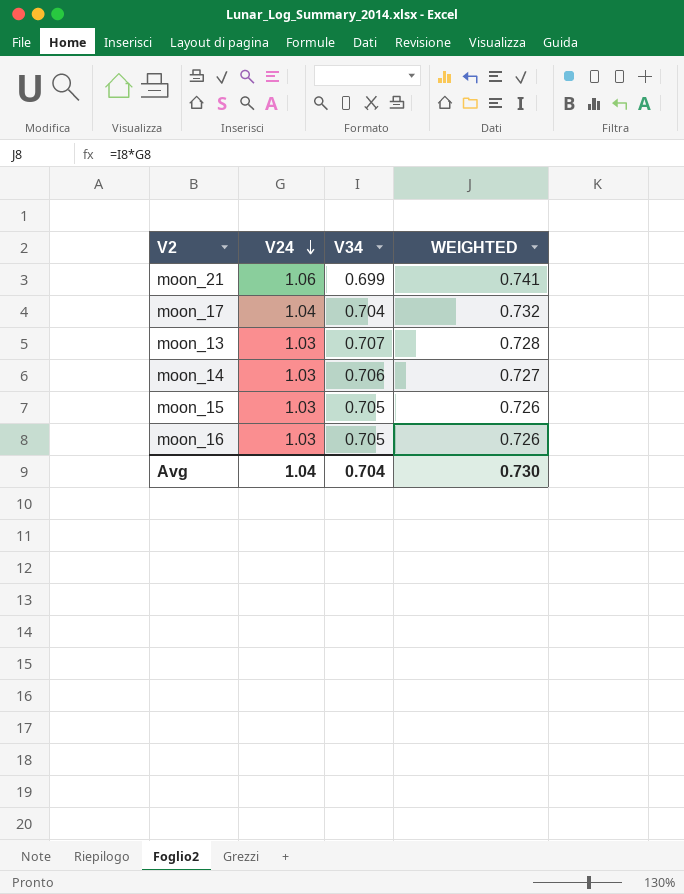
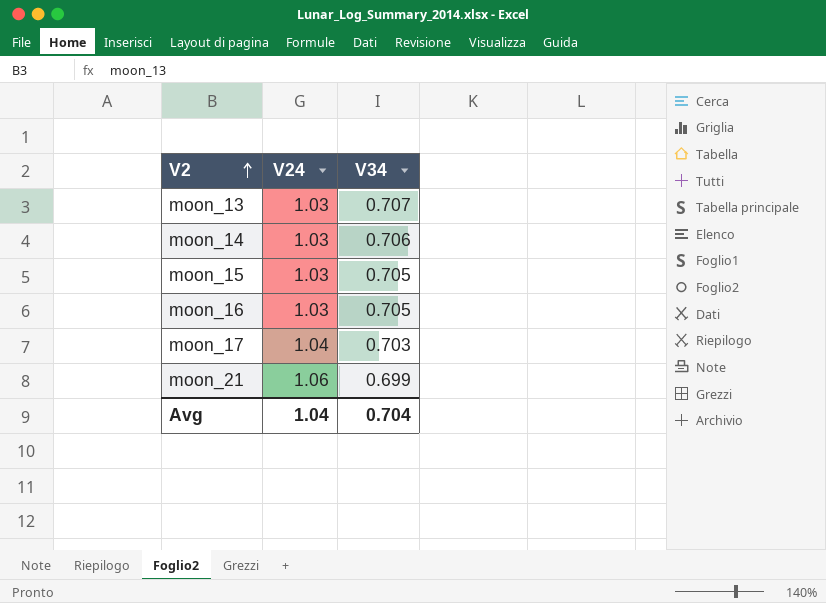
row order: V24 descending -> V2 ascending
column WEIGHTED | formula: [V24] * [V34] -> none
moon_17 | V34: 0.704 -> 0.703

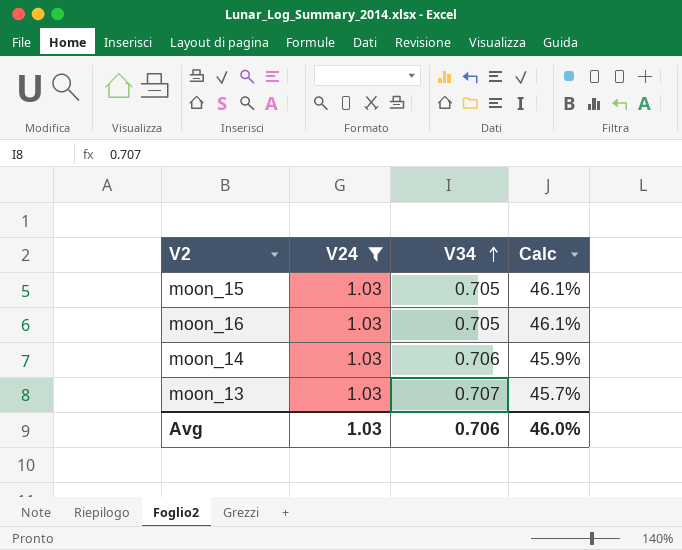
filter: none -> V24 = 1.03
row order: V2 ascending -> V34 ascending
column Calc | formula: none -> ([V24] - [V34]) / [V34]
Avg | V24: 1.04 -> 1.03
Avg | V34: 0.704 -> 0.706

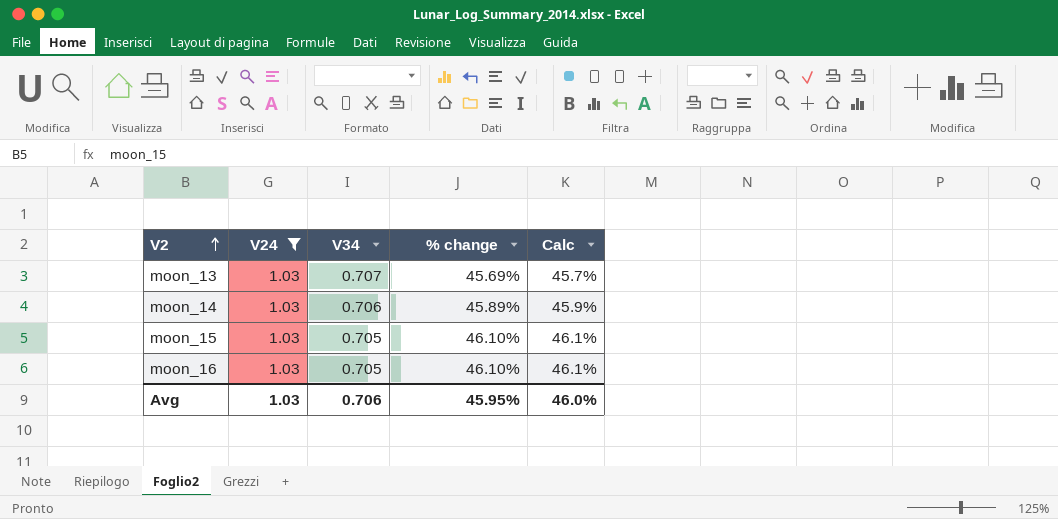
row order: V34 ascending -> V2 ascending
column % change | formula: none -> ([V24] - [V34]) / [V34]

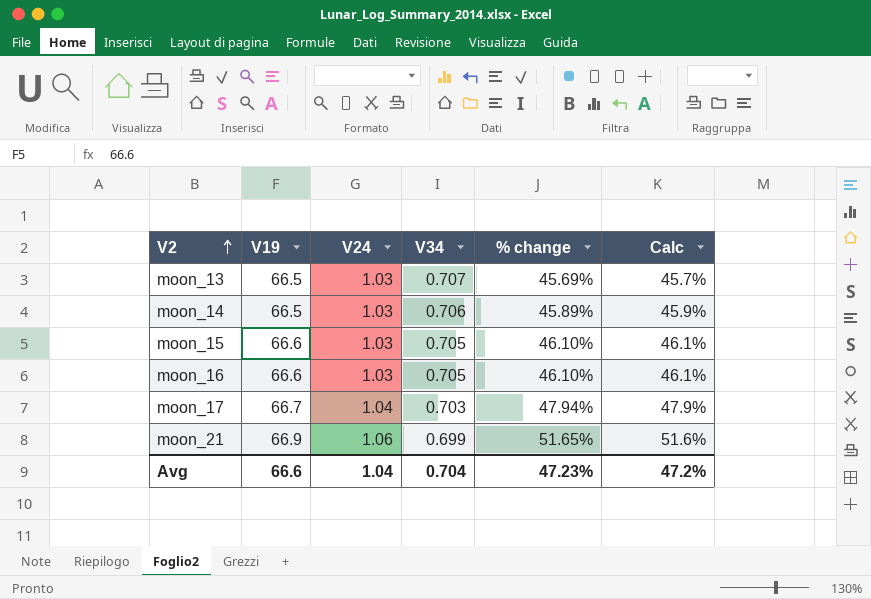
filter: V24 = 1.03 -> none
column V19 | position: none -> 2
Avg | V24: 1.03 -> 1.04
Avg | V34: 0.706 -> 0.704
Avg | % change: 45.95% -> 47.23%
Avg | Calc: 46.0% -> 47.2%

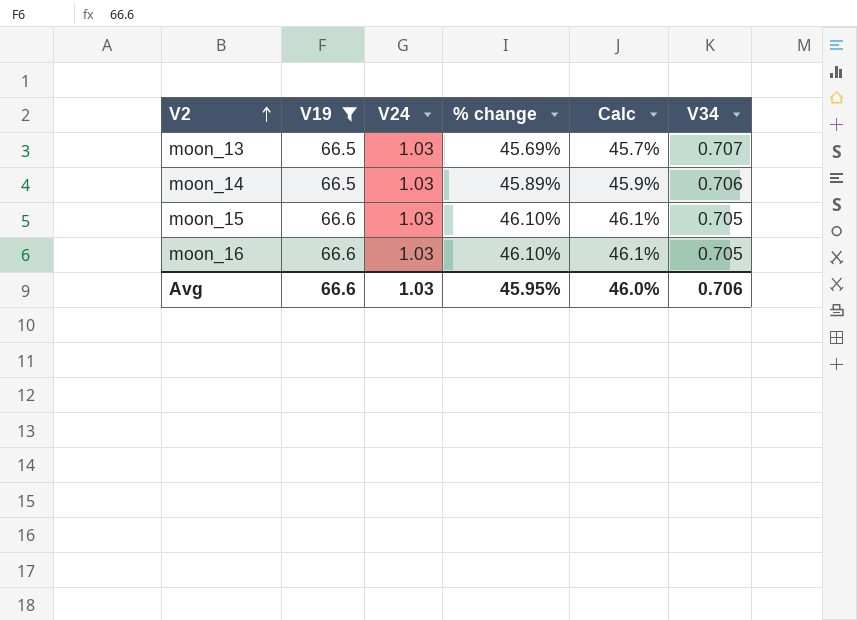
filter: none -> V19 <= 66.6
column V34 | position: 4 -> 6
Avg | V24: 1.04 -> 1.03
Avg | % change: 47.23% -> 45.95%
Avg | Calc: 47.2% -> 46.0%
Avg | V34: 0.704 -> 0.706

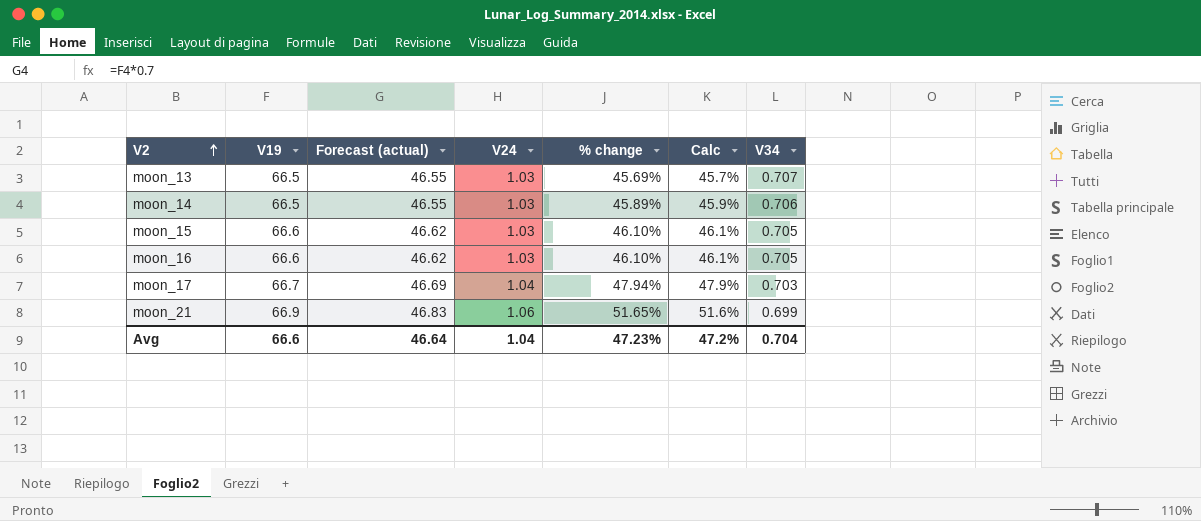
filter: V19 <= 66.6 -> none
column Forecast (actual) | formula: none -> [V19] * 0.7
Avg | V24: 1.03 -> 1.04
Avg | % change: 45.95% -> 47.23%
Avg | Calc: 46.0% -> 47.2%
Avg | V34: 0.706 -> 0.704

